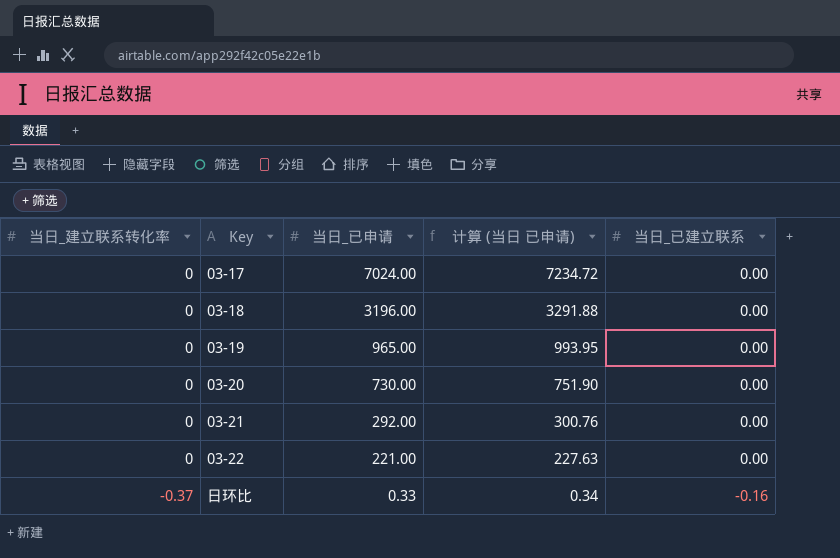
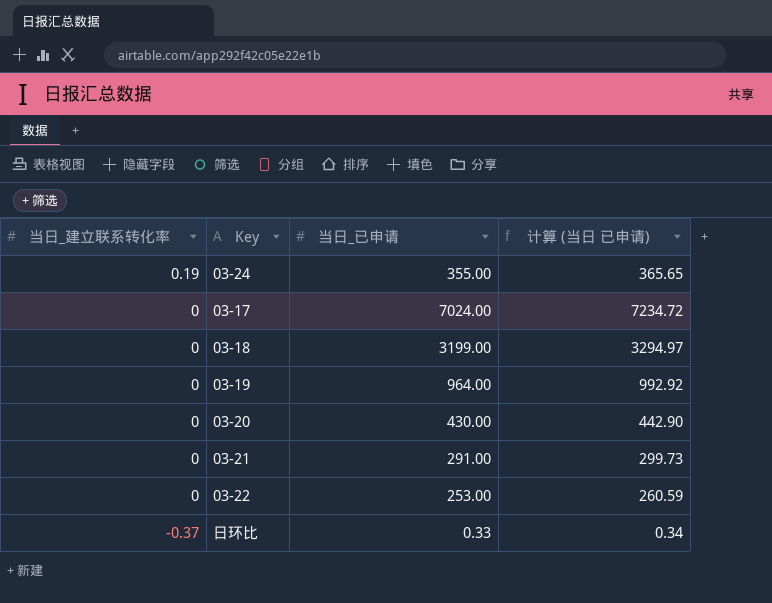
column 当日_已建立联系 | position: 5 -> none
row 03-24: none -> 0.19 | 355.00 | 365.65
03-18 | 当日_已申请: 3196.00 -> 3199.00
03-18 | 计算 (当日 已申请): 3291.88 -> 3294.97
03-19 | 当日_已申请: 965.00 -> 964.00
03-19 | 计算 (当日 已申请): 993.95 -> 992.92
03-20 | 当日_已申请: 730.00 -> 430.00
03-20 | 计算 (当日 已申请): 751.90 -> 442.90
03-21 | 当日_已申请: 292.00 -> 291.00
03-21 | 计算 (当日 已申请): 300.76 -> 299.73
03-22 | 当日_已申请: 221.00 -> 253.00
03-22 | 计算 (当日 已申请): 227.63 -> 260.59

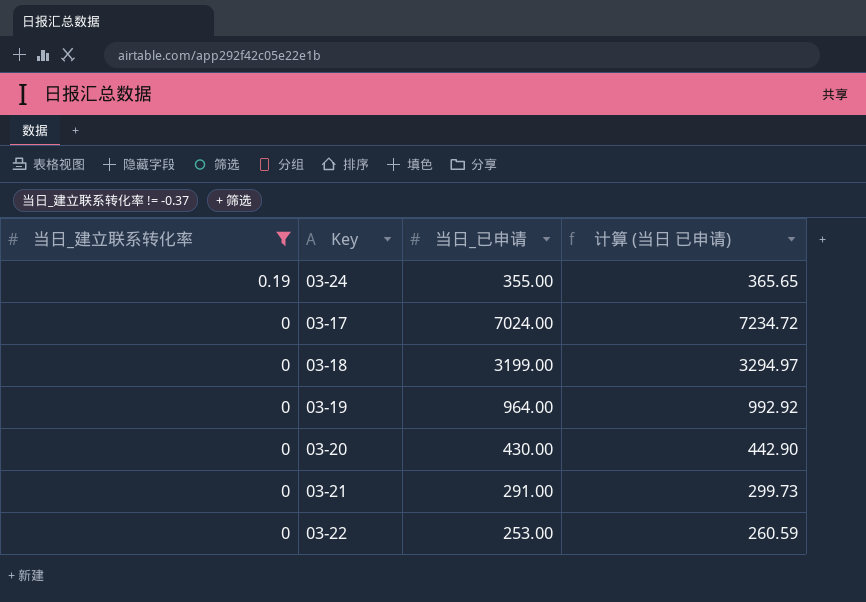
filter: none -> 当日_建立联系转化率 != -0.37

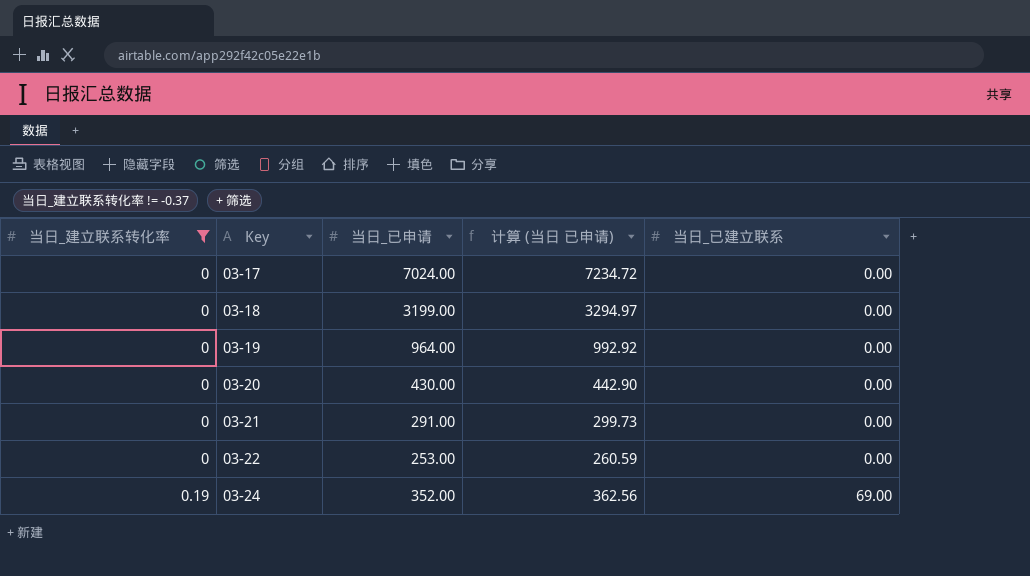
row order: 当日_建立联系转化率 descending -> 当日_建立联系转化率 ascending
column 当日_已建立联系 | position: none -> 5
03-24 | 当日_已申请: 355.00 -> 352.00
03-24 | 计算 (当日 已申请): 365.65 -> 362.56

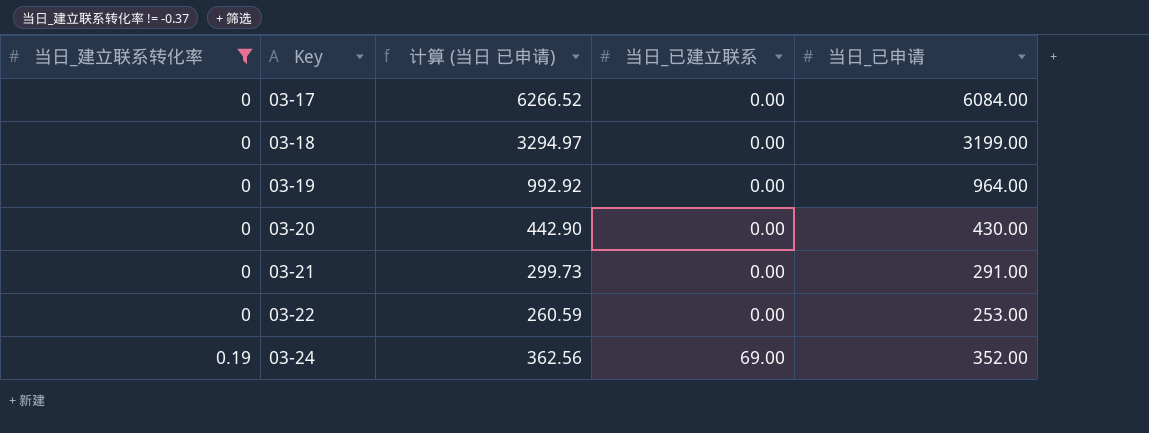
column 当日_已申请 | position: 3 -> 5
03-17 | 计算 (当日 已申请): 7234.72 -> 6266.52
03-17 | 当日_已申请: 7024.00 -> 6084.00

